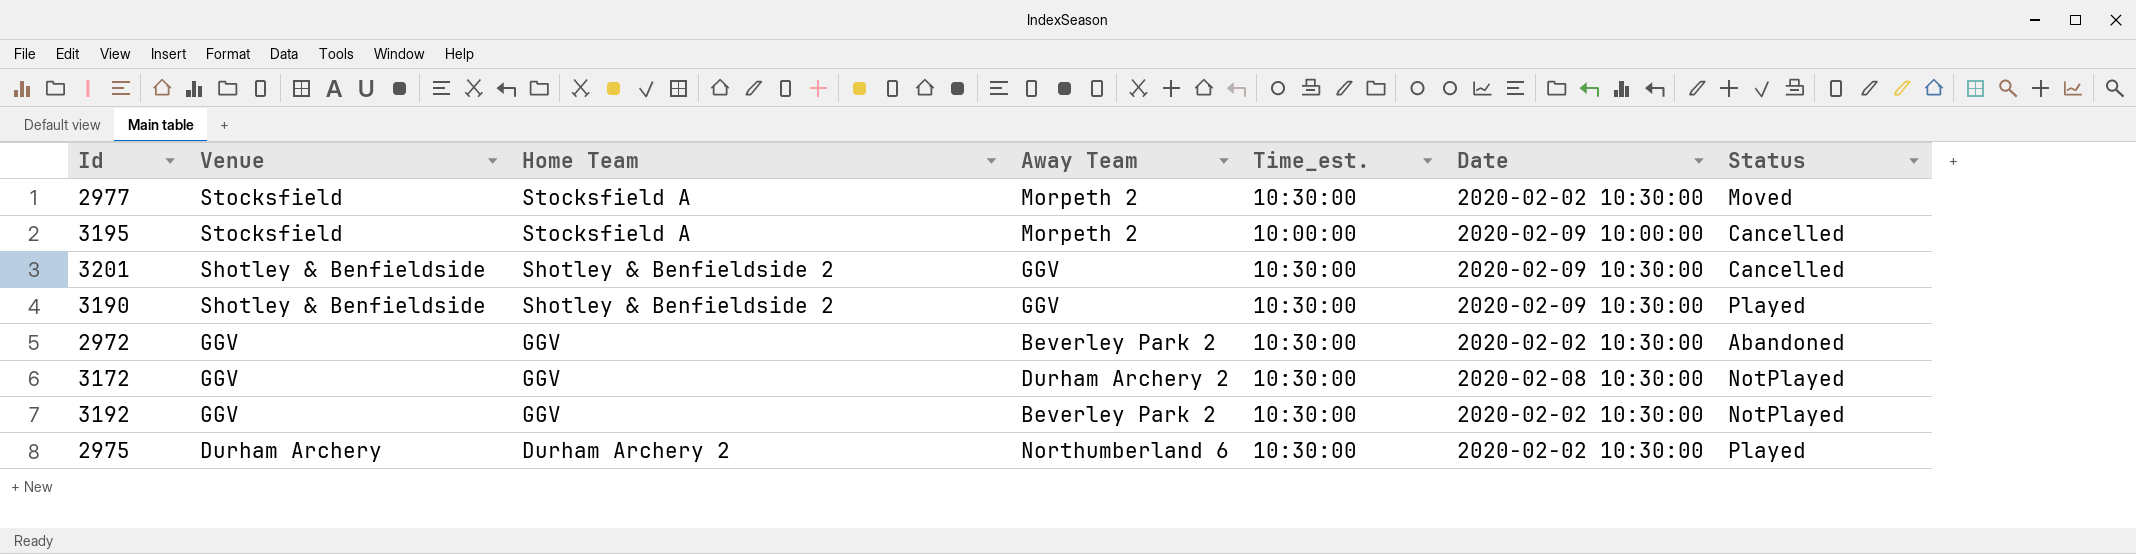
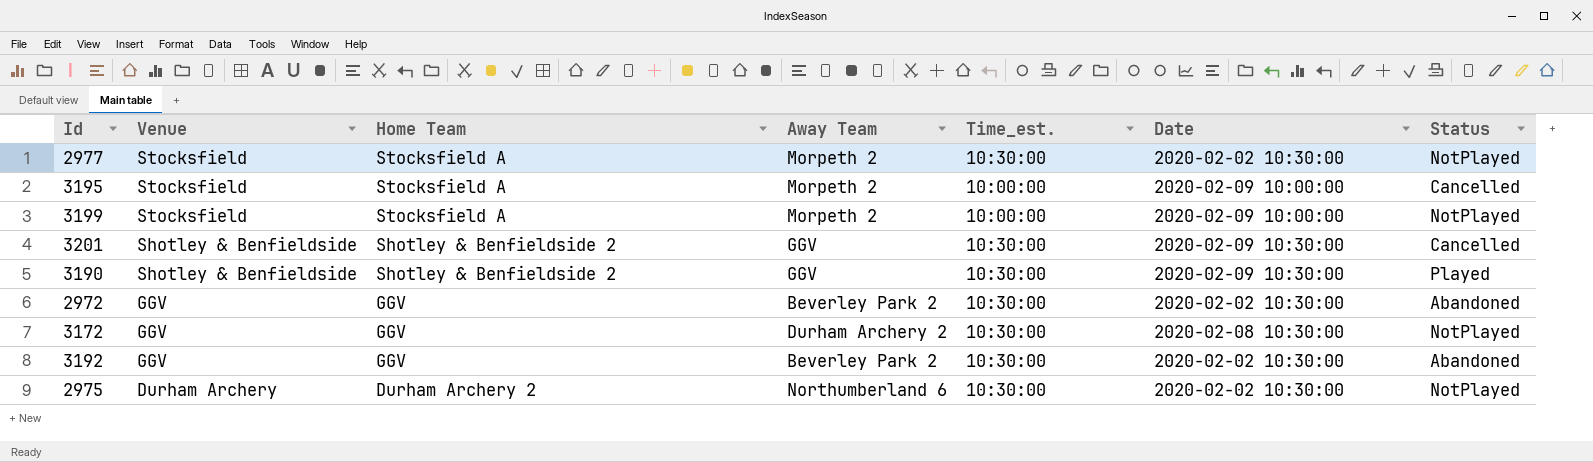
2977 | Status: Moved -> NotPlayed
row 3199: none -> Stocksfield | Stocksfield A | Morpeth 2 | 10:00:00 | 2020-02-09 10:00:00 | NotPlayed
3192 | Status: NotPlayed -> Abandoned
2975 | Status: Played -> NotPlayed

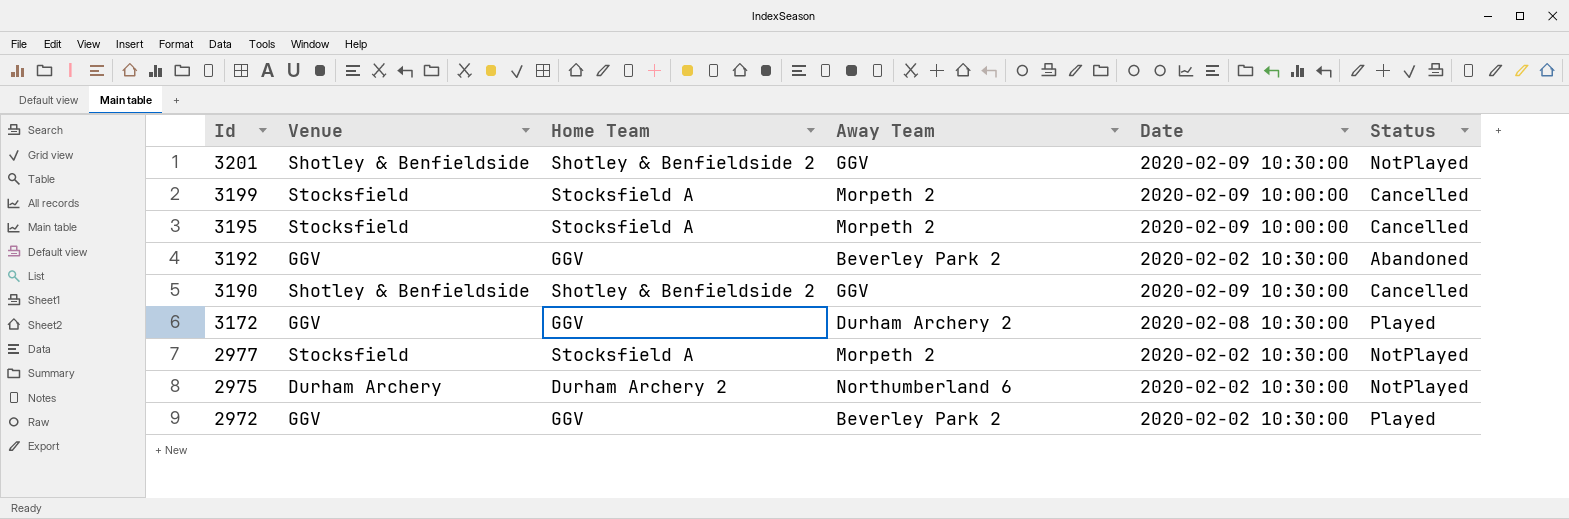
row order: Venue descending -> Id descending
column Time_est. | position: 5 -> none
3201 | Status: Cancelled -> NotPlayed
3199 | Status: NotPlayed -> Cancelled
3190 | Status: Played -> Cancelled
3172 | Status: NotPlayed -> Played
2972 | Status: Abandoned -> Played

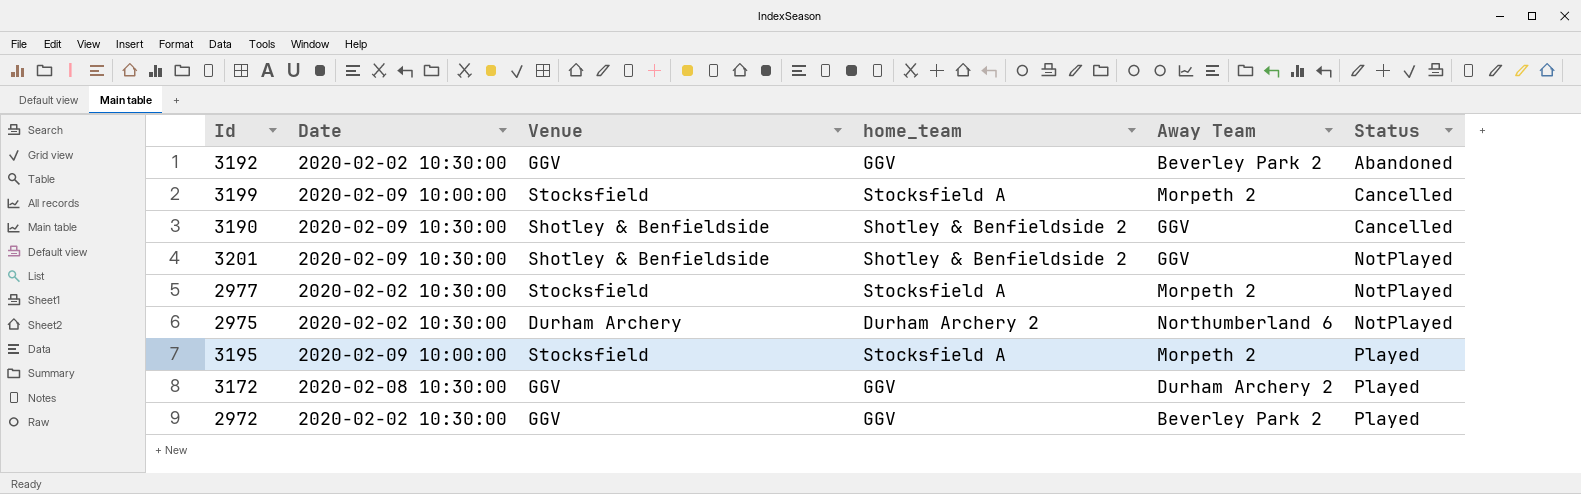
row order: Id descending -> Status ascending
column Date | position: 5 -> 2
column name: Home Team -> home_team
3195 | Status: Cancelled -> Played

